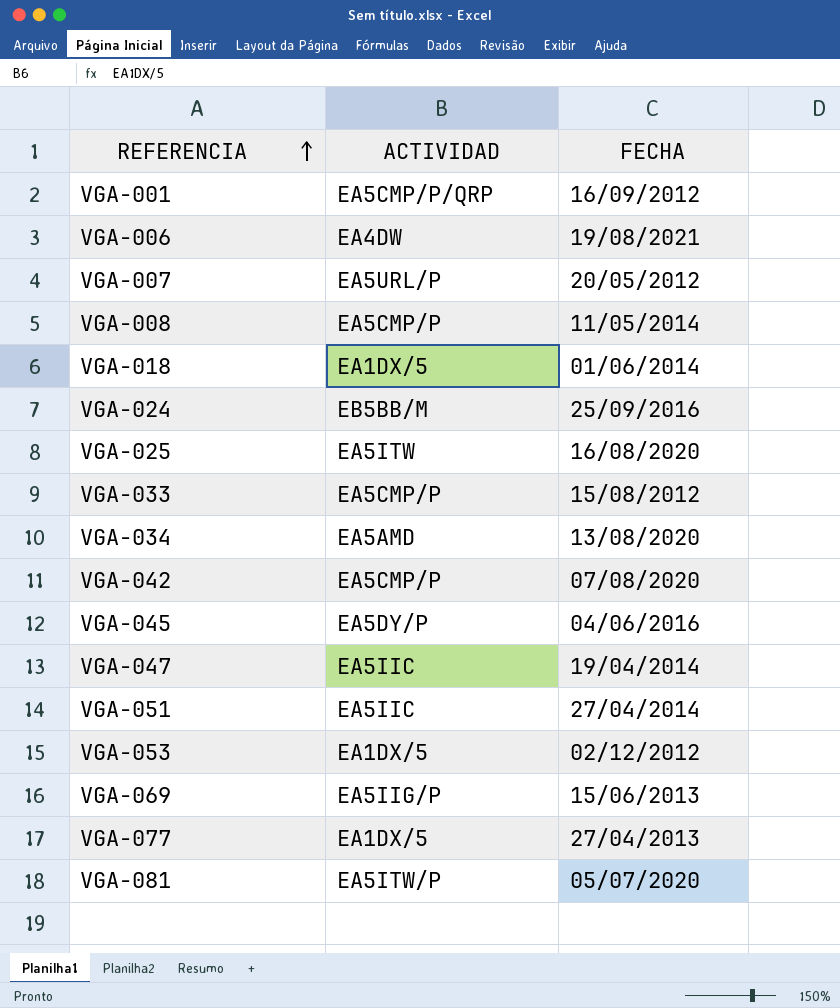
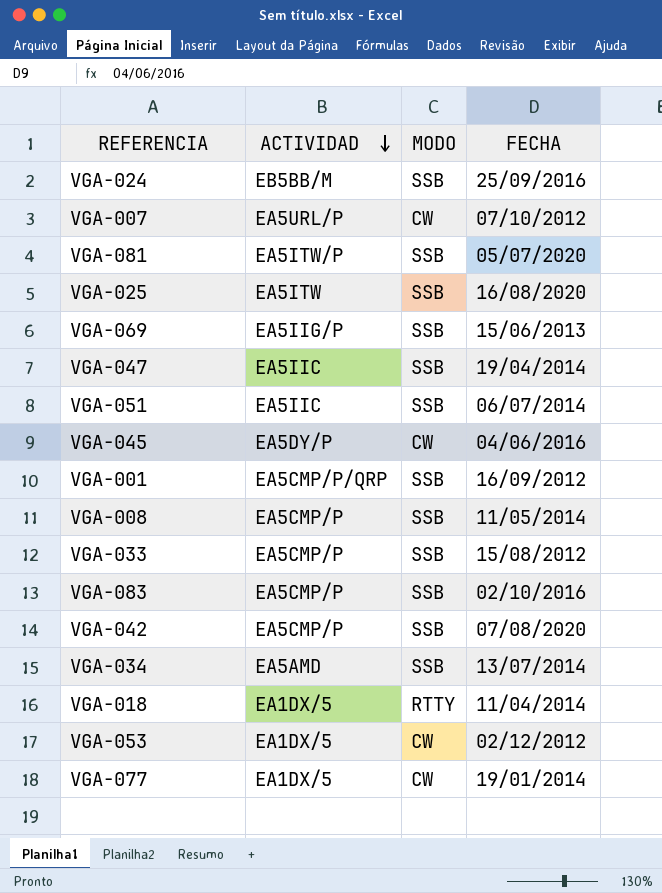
row order: REFERENCIA ascending -> ACTIVIDAD descending
column MODO | position: none -> 3
row VGA-006: EA4DW | 19/08/2021 -> none
VGA-007 | FECHA: 20/05/2012 -> 07/10/2012
VGA-051 | FECHA: 27/04/2014 -> 06/07/2014
row VGA-083: none -> EA5CMP/P | SSB | 02/10/2016
VGA-034 | FECHA: 13/08/2020 -> 13/07/2014
VGA-018 | FECHA: 01/06/2014 -> 11/04/2014
VGA-077 | FECHA: 27/04/2013 -> 19/01/2014

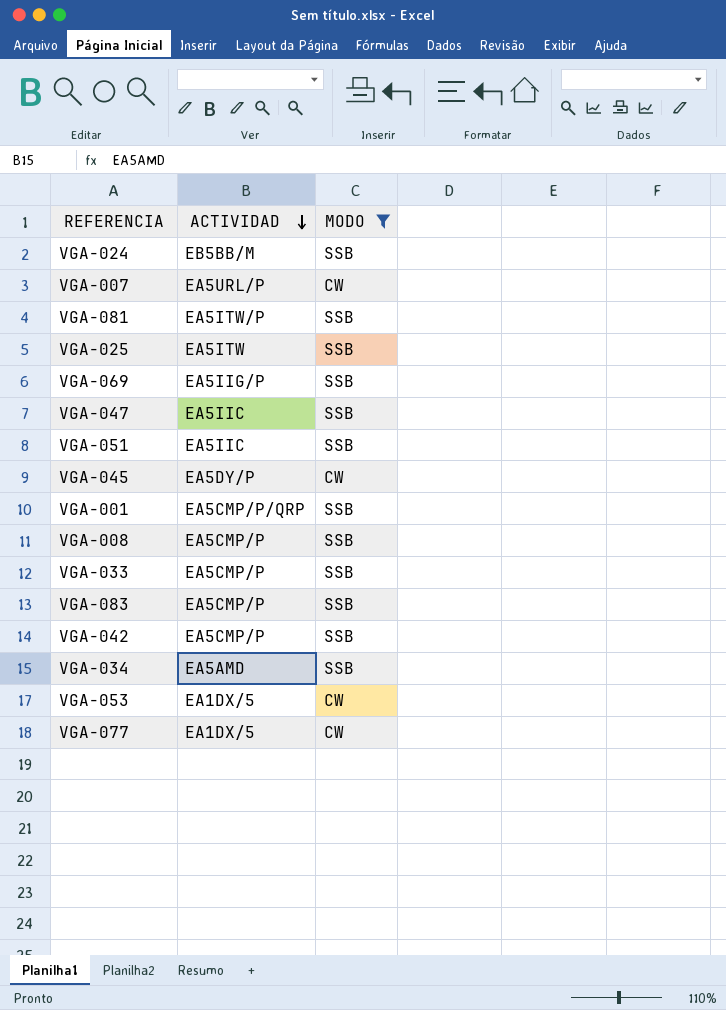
filter: none -> MODO != RTTY
column FECHA | position: 4 -> none

